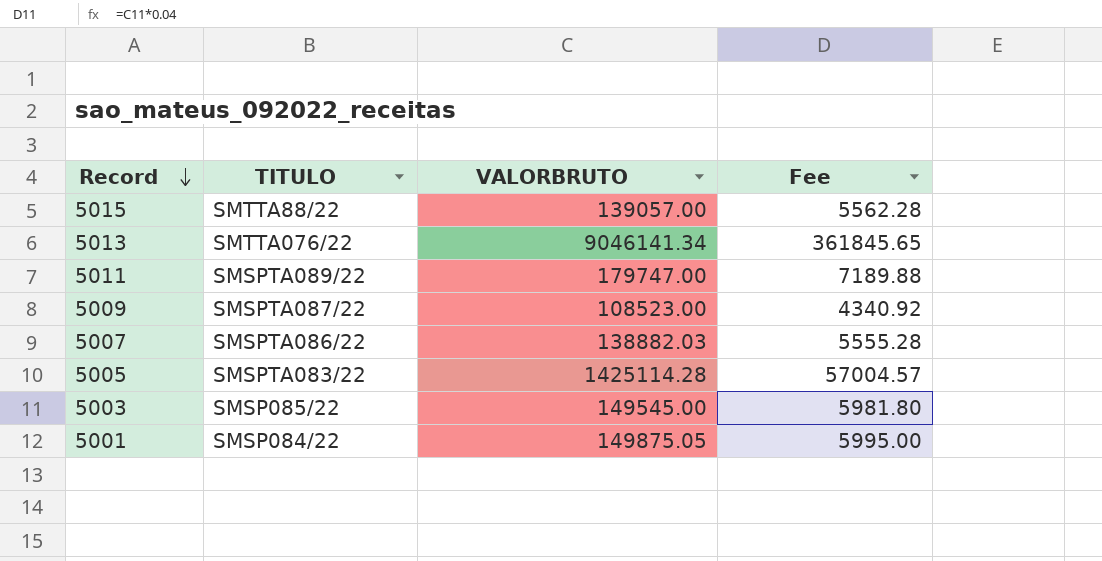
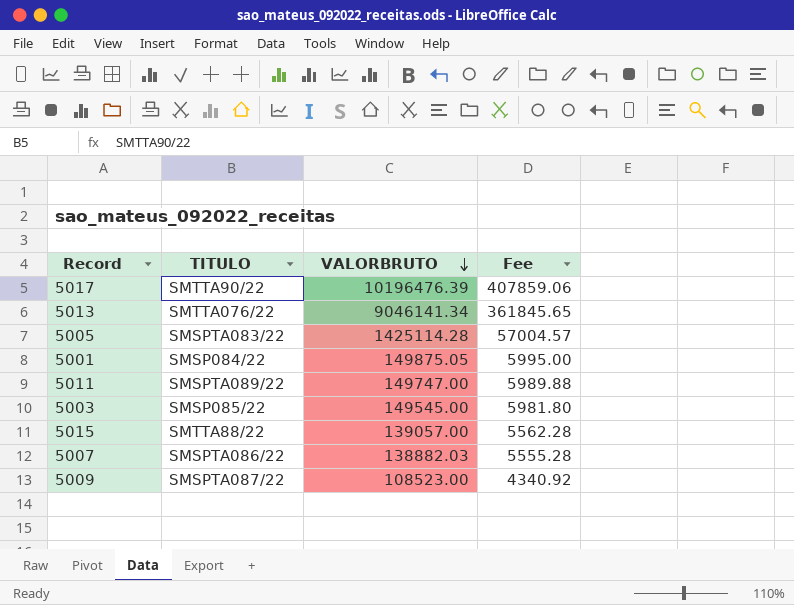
row order: Record descending -> VALORBRUTO descending
row 5017: none -> SMTTA90/22 | 10196476.39 | 407859.06
5011 | VALORBRUTO: 179747.00 -> 149747.00
5011 | Fee: 7189.88 -> 5989.88

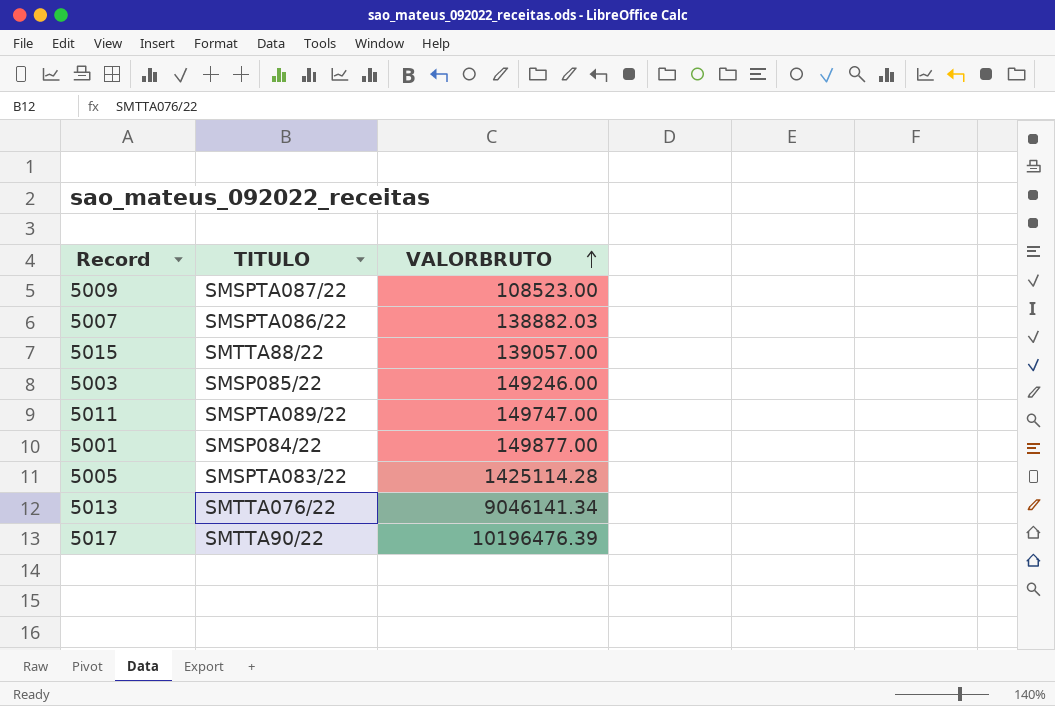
row order: VALORBRUTO descending -> VALORBRUTO ascending
column Fee | formula: [VALORBRUTO] * 0.04 -> none
5003 | VALORBRUTO: 149545.00 -> 149246.00
5001 | VALORBRUTO: 149875.05 -> 149877.00

